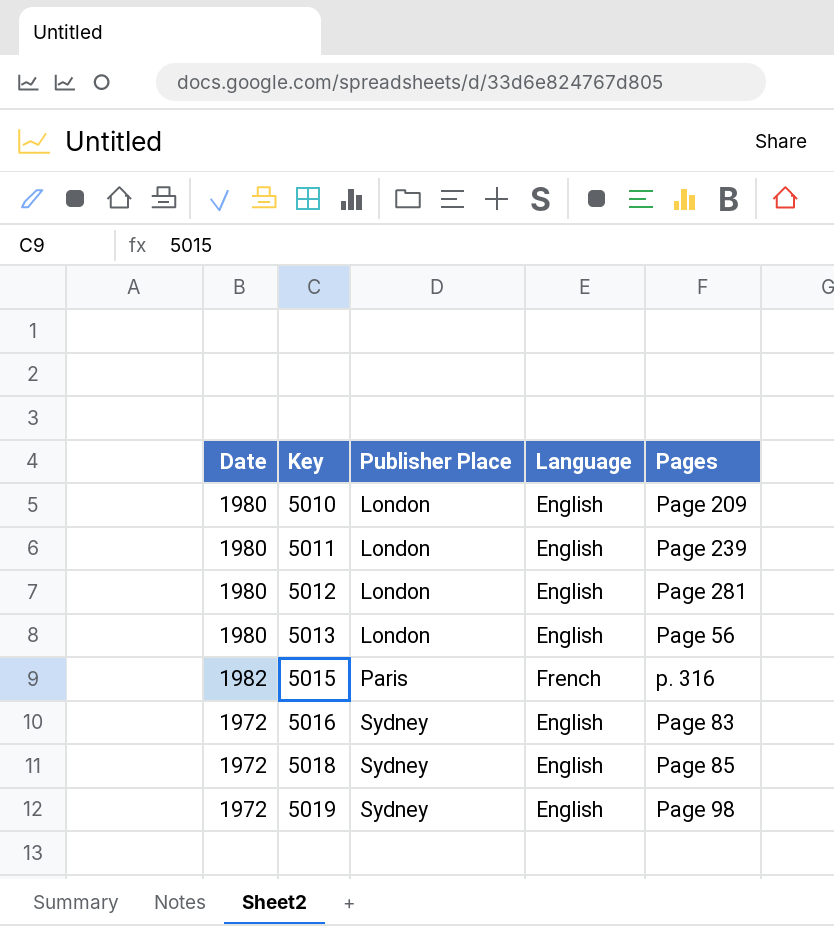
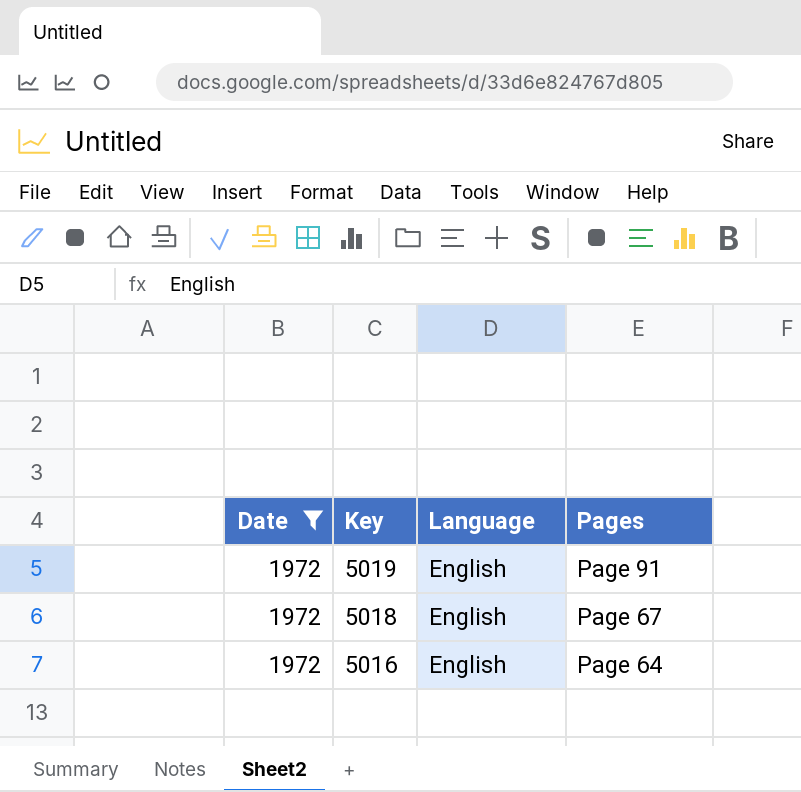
filter: none -> Date = 1972
row order: Key ascending -> Key descending
column Publisher Place | position: 3 -> none
5019 | Pages: Page 98 -> Page 91
5018 | Pages: Page 85 -> Page 67
5016 | Pages: Page 83 -> Page 64

